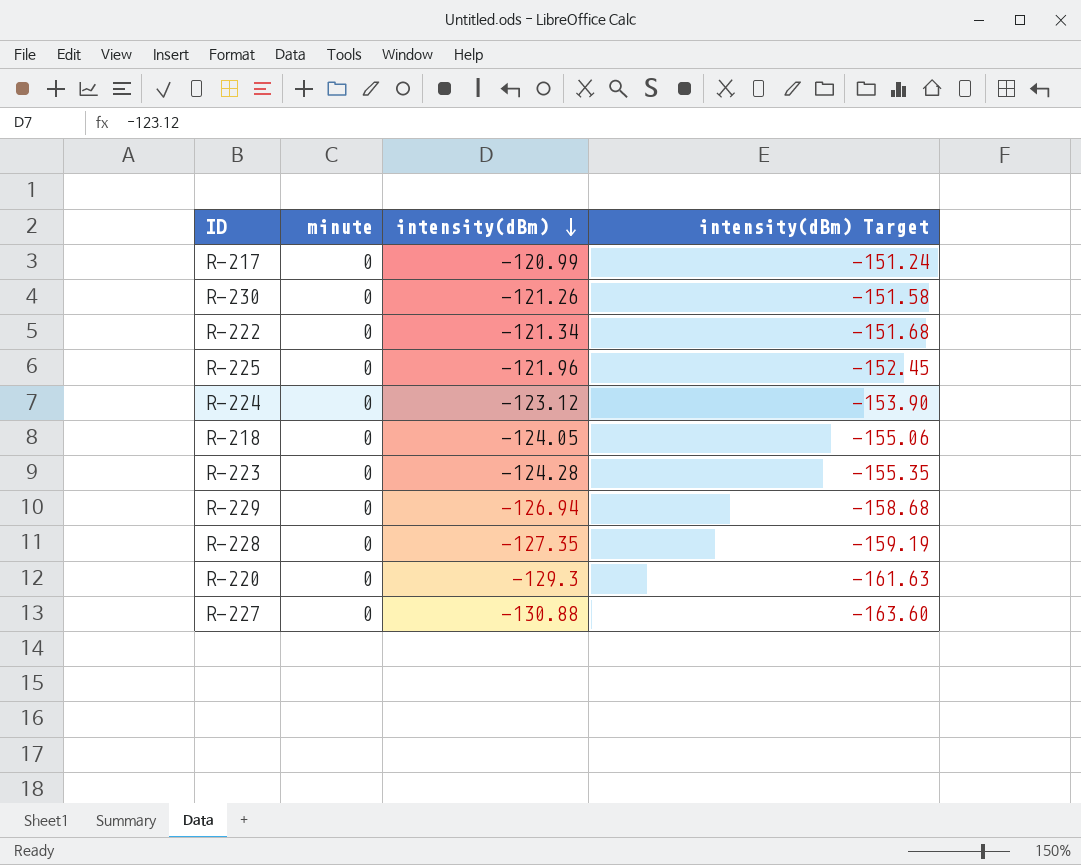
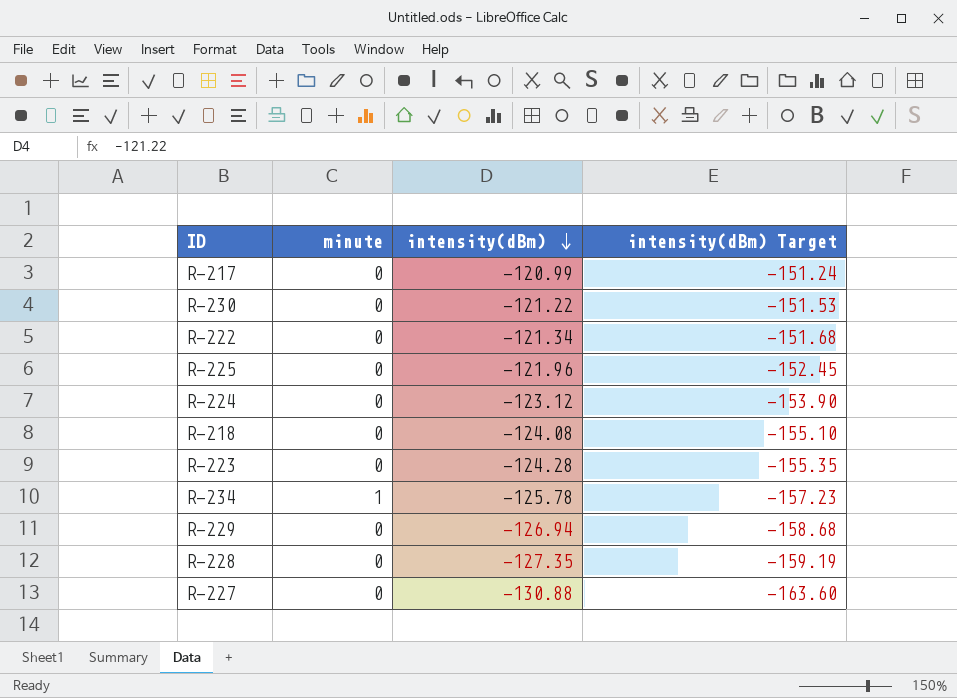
row R-220: 0 | -129.3 | -161.63 -> none
R-230 | intensity(dBm): -121.26 -> -121.22
R-230 | intensity(dBm) Target: -151.58 -> -151.53
R-218 | intensity(dBm): -124.05 -> -124.08
R-218 | intensity(dBm) Target: -155.06 -> -155.10
row R-234: none -> 1 | -125.78 | -157.23

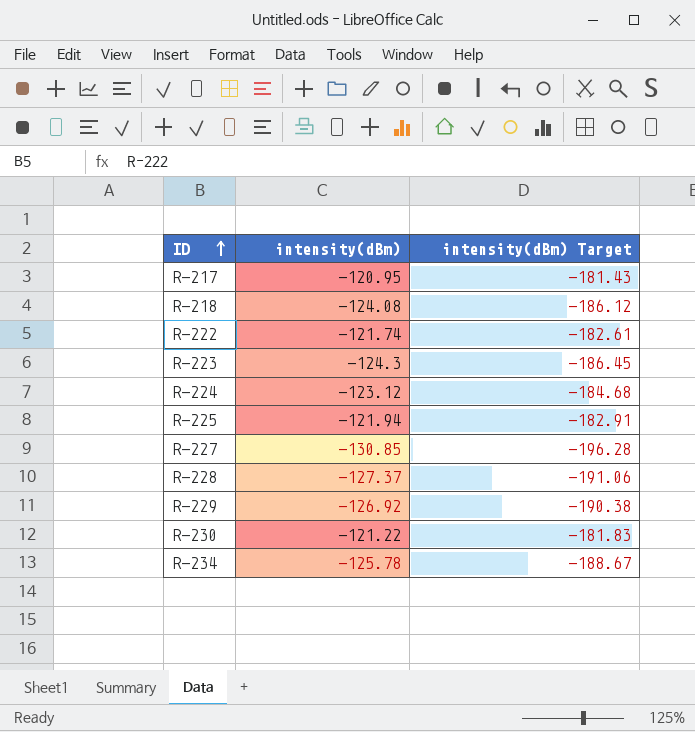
row order: intensity(dBm) descending -> ID ascending
column minute | position: 2 -> none
column intensity(dBm) Target | formula: [intensity(dBm)] * 1.25 -> [intensity(dBm)] * 1.5
R-217 | intensity(dBm): -120.99 -> -120.95
R-222 | intensity(dBm): -121.34 -> -121.74
R-223 | intensity(dBm): -124.28 -> -124.3
R-225 | intensity(dBm): -121.96 -> -121.94
R-227 | intensity(dBm): -130.88 -> -130.85
R-228 | intensity(dBm): -127.35 -> -127.37
R-229 | intensity(dBm): -126.94 -> -126.92

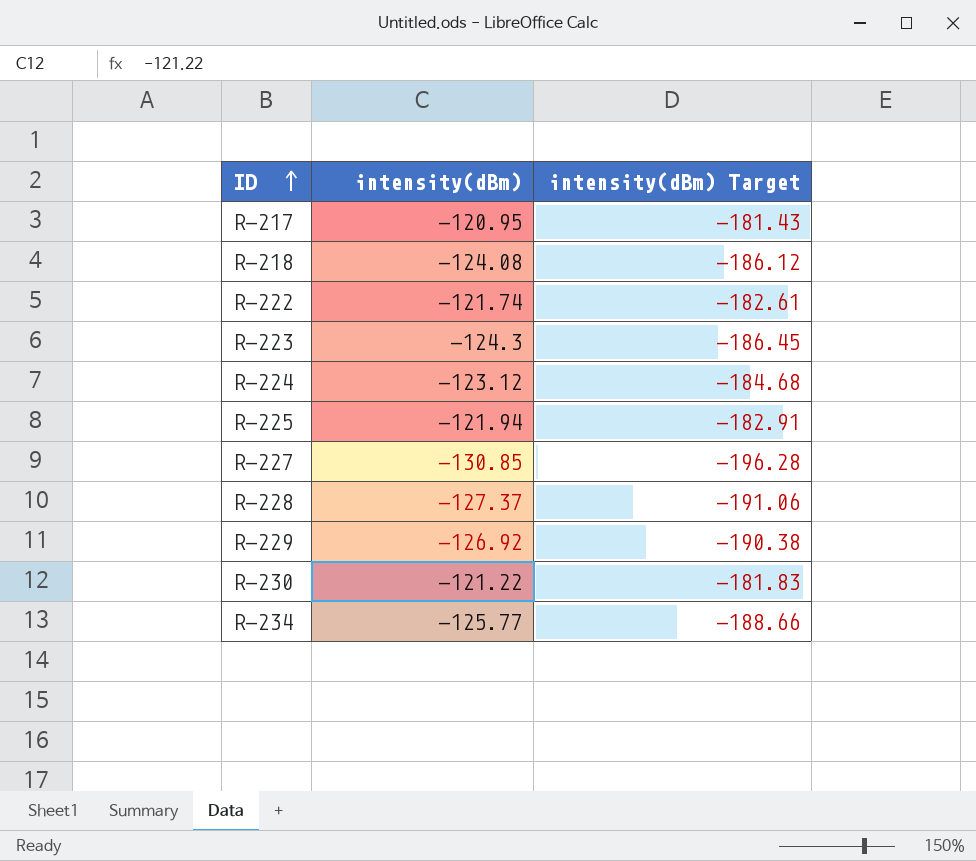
R-234 | intensity(dBm): -125.78 -> -125.77
R-234 | intensity(dBm) Target: -188.67 -> -188.66

